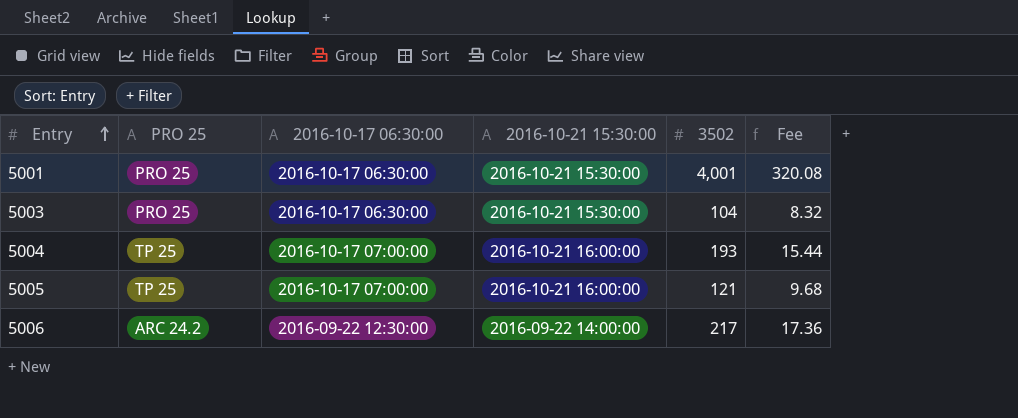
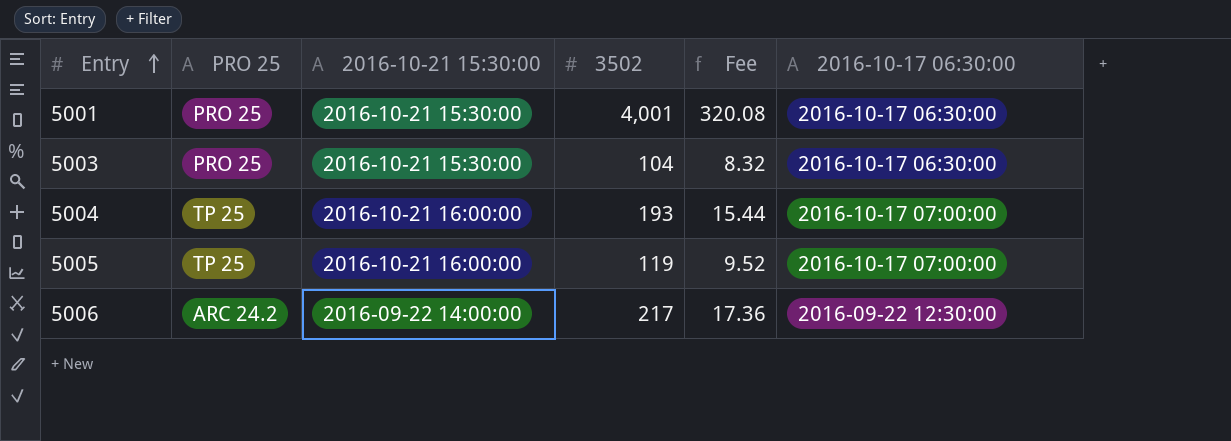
column 2016-10-17 06:30:00 | position: 3 -> 6
5005 | 3502: 121 -> 119
5005 | Fee: 9.68 -> 9.52

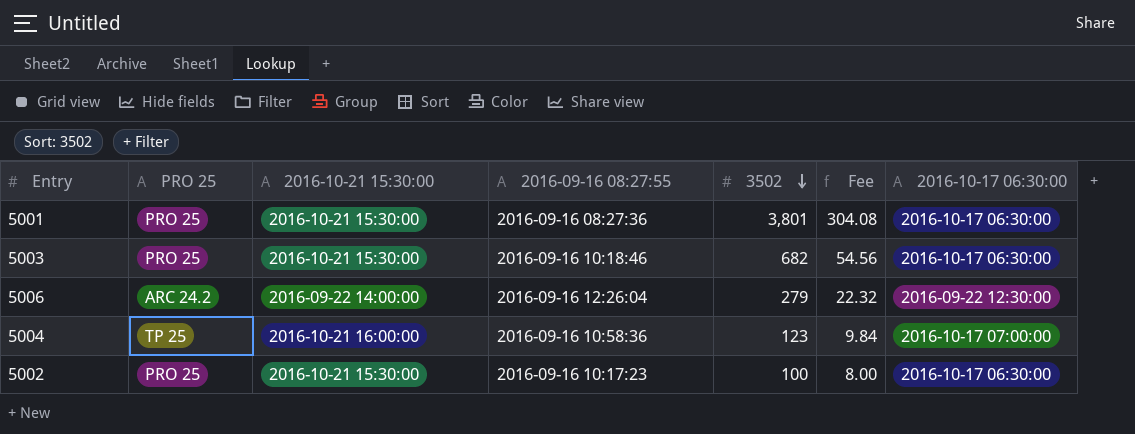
row order: Entry ascending -> 3502 descending
column 2016-09-16 08:27:55 | position: none -> 4
row 5005: TP 25 | 2016-10-21 16:00:00 | 119 | 9.52 | 2016-10-17 07:00:00 -> none
5001 | 3502: 4,001 -> 3,801
5001 | Fee: 320.08 -> 304.08
5003 | 3502: 104 -> 682
5003 | Fee: 8.32 -> 54.56
5006 | 3502: 217 -> 279
5006 | Fee: 17.36 -> 22.32
5004 | 3502: 193 -> 123
5004 | Fee: 15.44 -> 9.84
row 5002: none -> PRO 25 | 2016-10-21 15:30:00 | 2016-09-16 10:17:23 | 100 | 8.00 | 2016-10-17 06:30:00

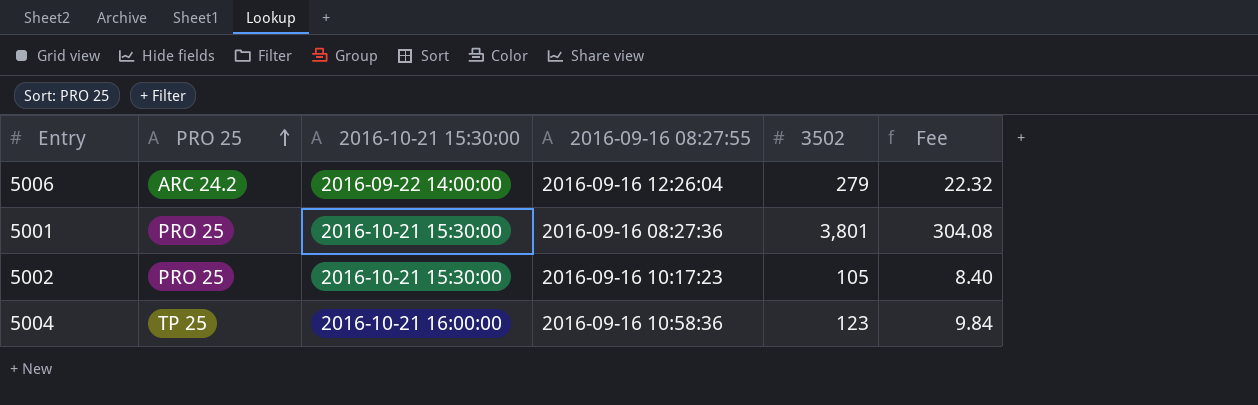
row order: 3502 descending -> PRO 25 ascending
column 2016-10-17 06:30:00 | position: 7 -> none
row 5003: PRO 25 | 2016-10-21 15:30:00 | 2016-09-16 10:18:46 | 682 | 54.56 | 2016-10-17 06:30:00 -> none
5002 | 3502: 100 -> 105
5002 | Fee: 8.00 -> 8.40

